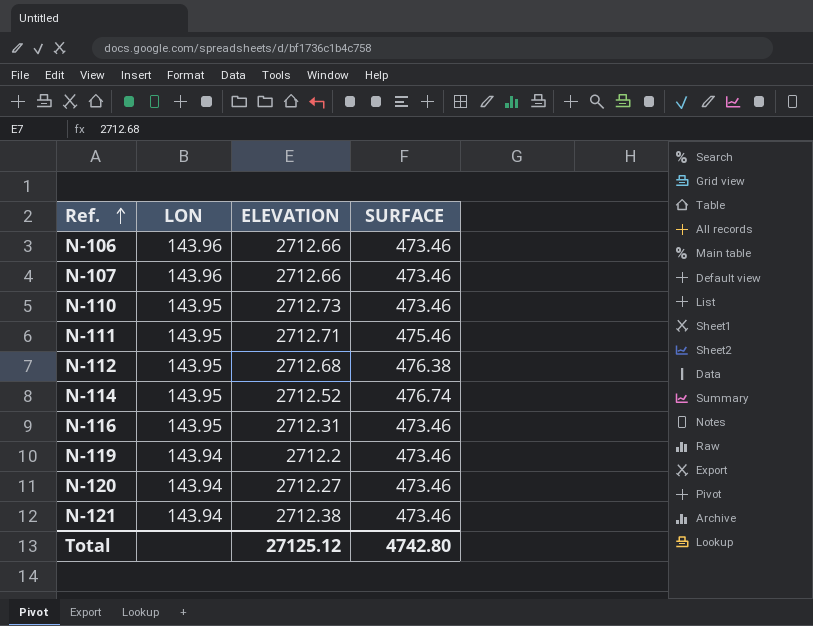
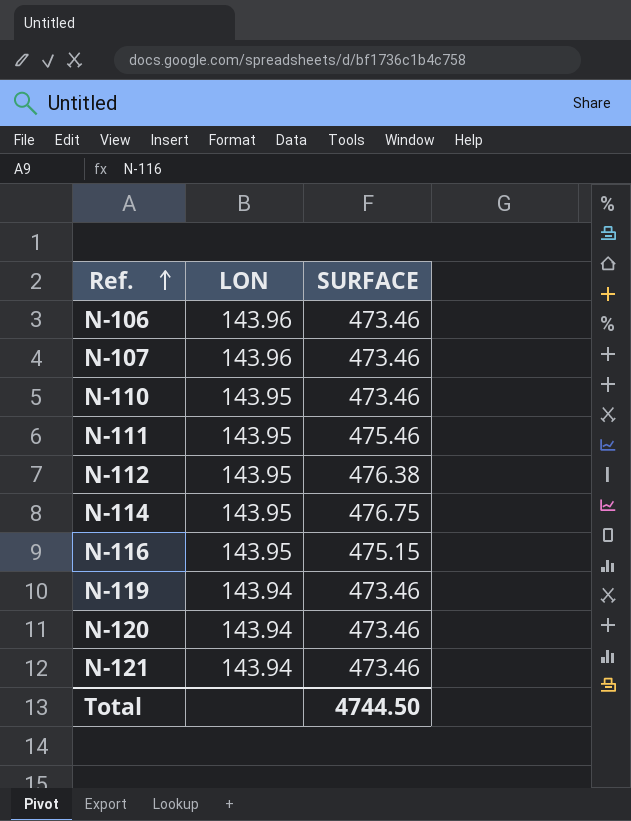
column ELEVATION | position: 3 -> none
N-114 | SURFACE: 476.74 -> 476.75
N-116 | SURFACE: 473.46 -> 475.15
Total | SURFACE: 4742.80 -> 4744.50

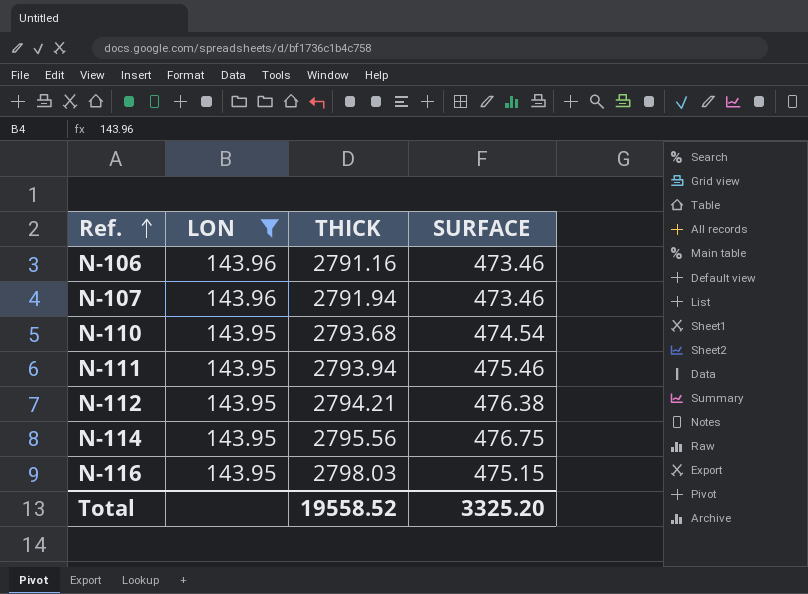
filter: none -> LON != 143.94
column THICK | position: none -> 3
N-110 | SURFACE: 473.46 -> 474.54
Total | SURFACE: 4744.50 -> 3325.20

